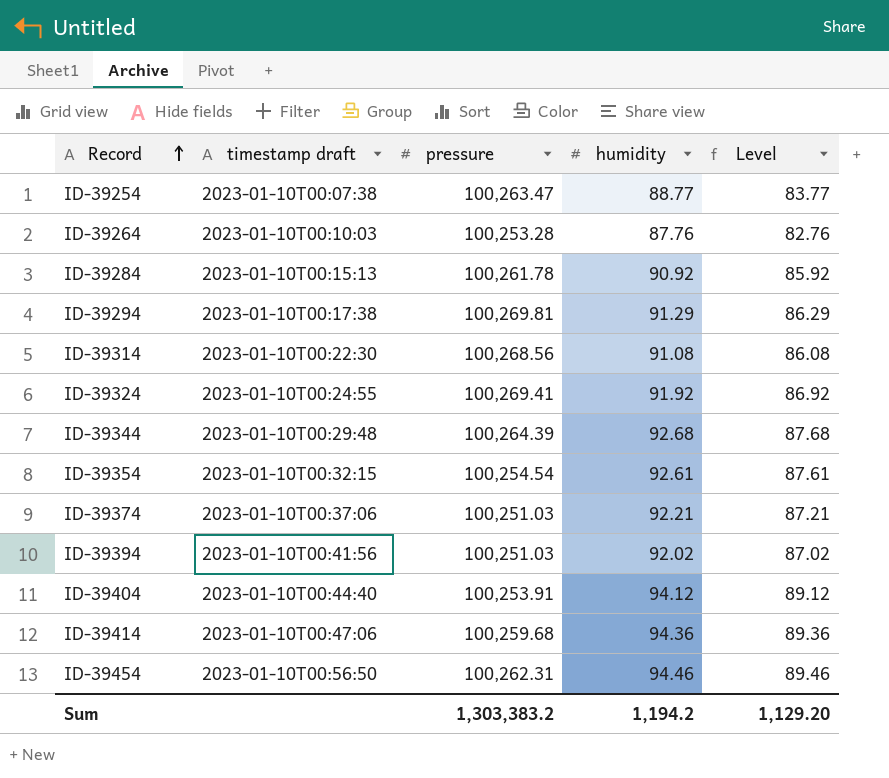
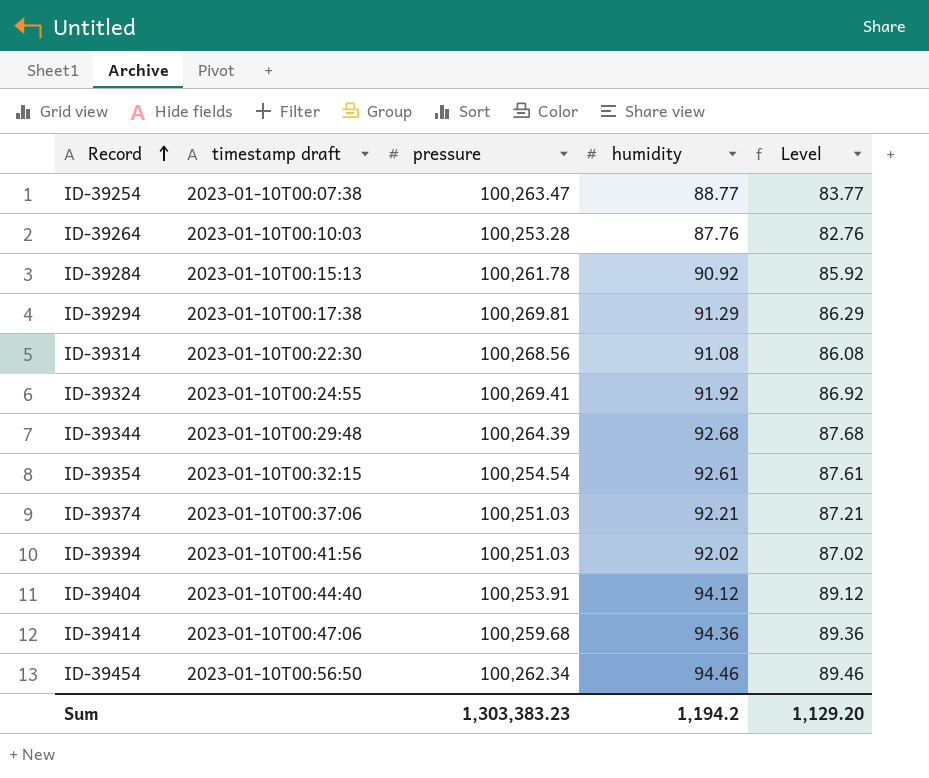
ID-39454 | pressure: 100,262.31 -> 100,262.34
Sum | pressure: 1,303,383.2 -> 1,303,383.23

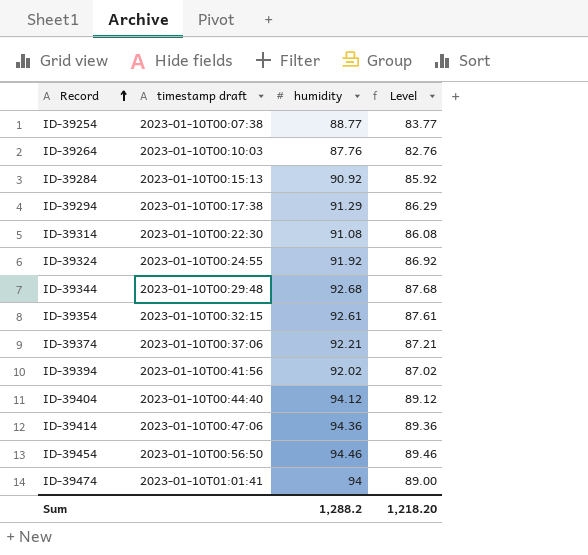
column pressure | position: 3 -> none
row ID-39474: none -> 2023-01-10T01:01:41 | 94 | 89.00
Sum | humidity: 1,194.2 -> 1,288.2
Sum | Level: 1,129.20 -> 1,218.20

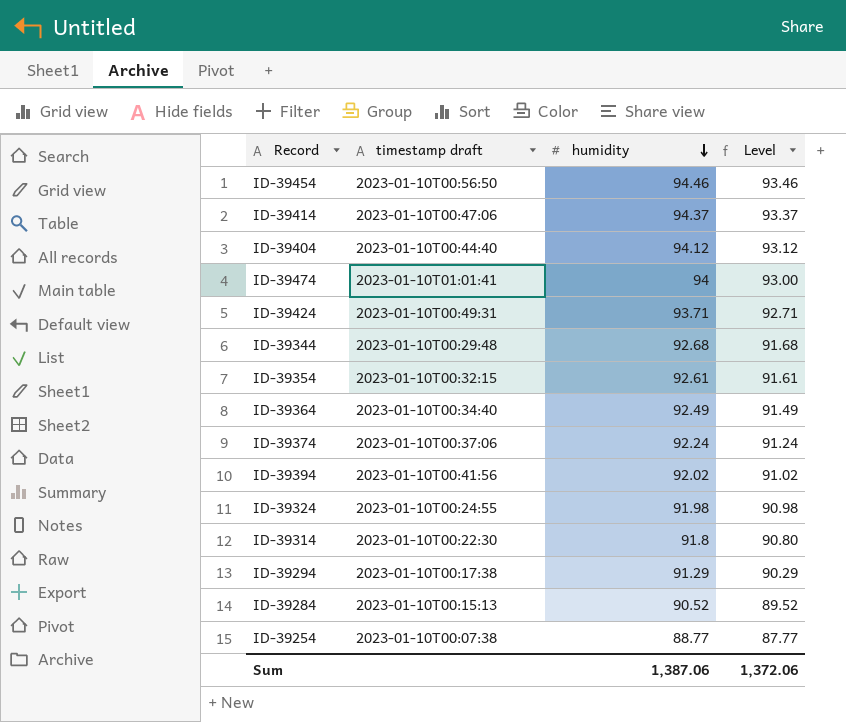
row order: Record ascending -> humidity descending
column Level | formula: [humidity] - 5 -> [humidity] - 1
row ID-39264: 2023-01-10T00:10:03 | 87.76 | 82.76 -> none
ID-39414 | humidity: 94.36 -> 94.37
row ID-39424: none -> 2023-01-10T00:49:31 | 93.71 | 92.71
row ID-39364: none -> 2023-01-10T00:34:40 | 92.49 | 91.49
ID-39374 | humidity: 92.21 -> 92.24
ID-39324 | humidity: 91.92 -> 91.98
ID-39314 | humidity: 91.08 -> 91.8
ID-39284 | humidity: 90.92 -> 90.52
Sum | humidity: 1,288.2 -> 1,387.06
Sum | Level: 1,218.20 -> 1,372.06

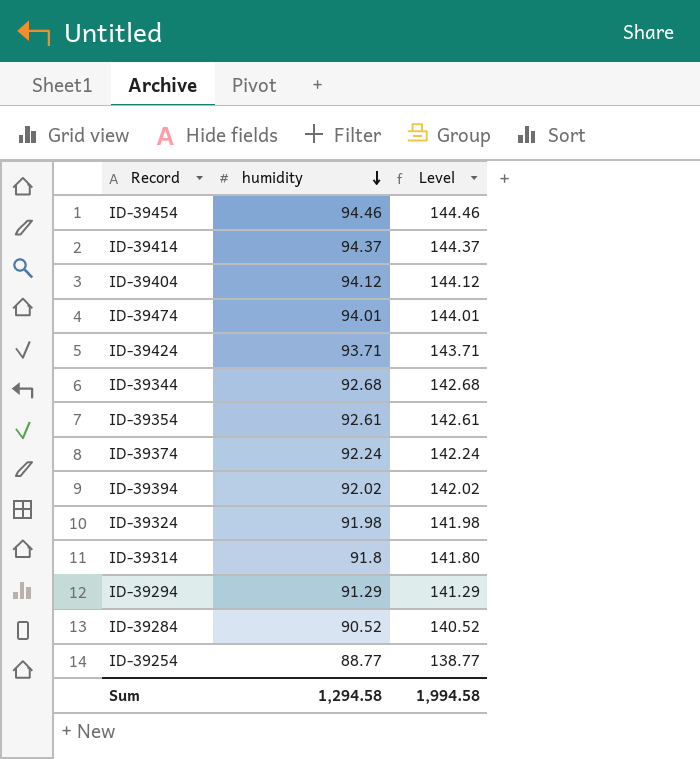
column timestamp draft | position: 2 -> none
column Level | formula: [humidity] - 1 -> [humidity] + 50
row ID-39364: 2023-01-10T00:34:40 | 92.49 | 91.49 -> none
ID-39474 | humidity: 94 -> 94.01
Sum | humidity: 1,387.06 -> 1,294.58
Sum | Level: 1,372.06 -> 1,994.58

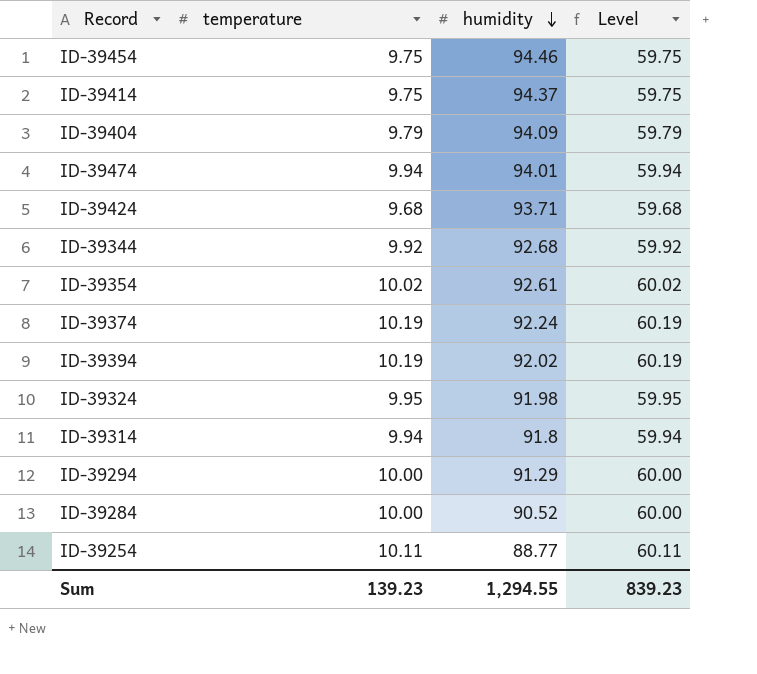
column temperature | position: none -> 2
column Level | formula: [humidity] + 50 -> [temperature] + 50
ID-39404 | humidity: 94.12 -> 94.09
Sum | humidity: 1,294.58 -> 1,294.55
Sum | Level: 1,994.58 -> 839.23

